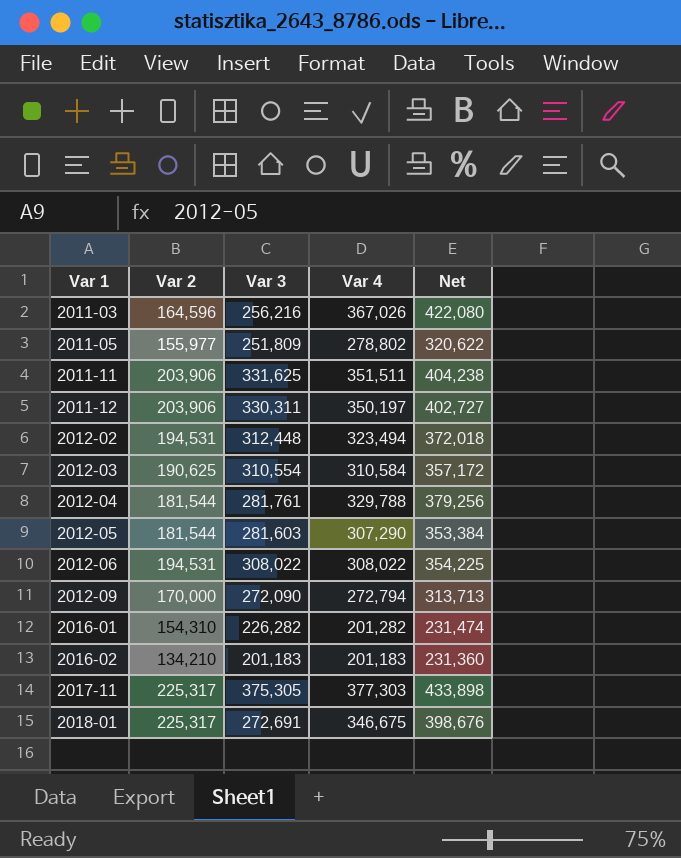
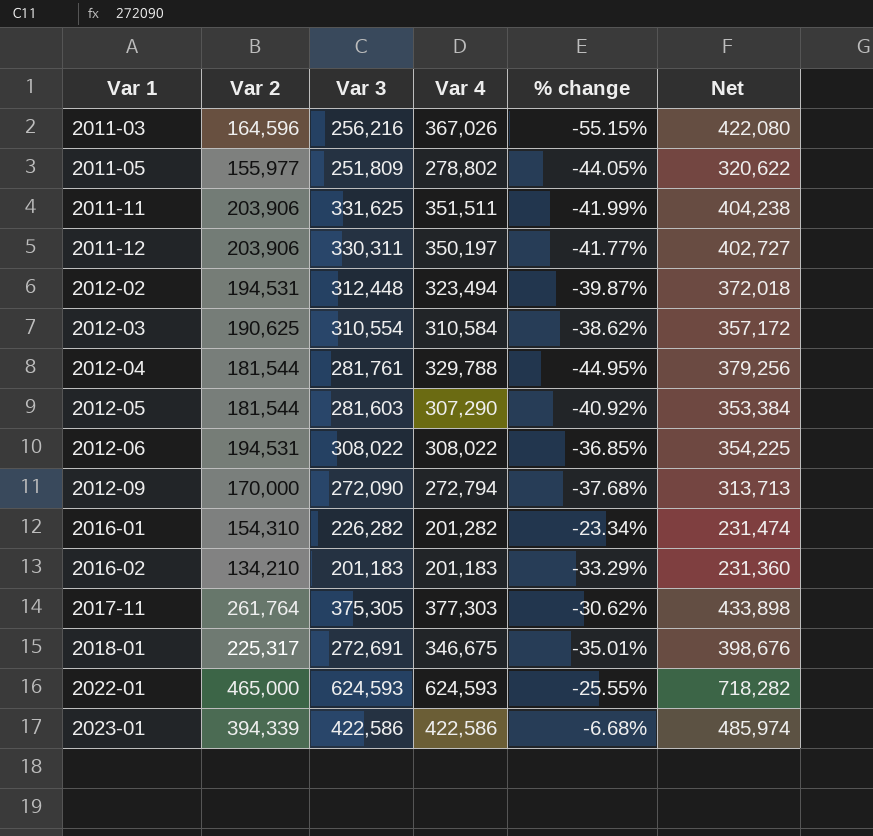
column % change | formula: none -> ([Var 2] - [Var 4]) / [Var 4]
2017-11 | Var 2: 225,317 -> 261,764
row 2022-01: none -> 465,000 | 624,593 | 624,593 | -25.55% | 718,282
row 2023-01: none -> 394,339 | 422,586 | 422,586 | -6.68% | 485,974

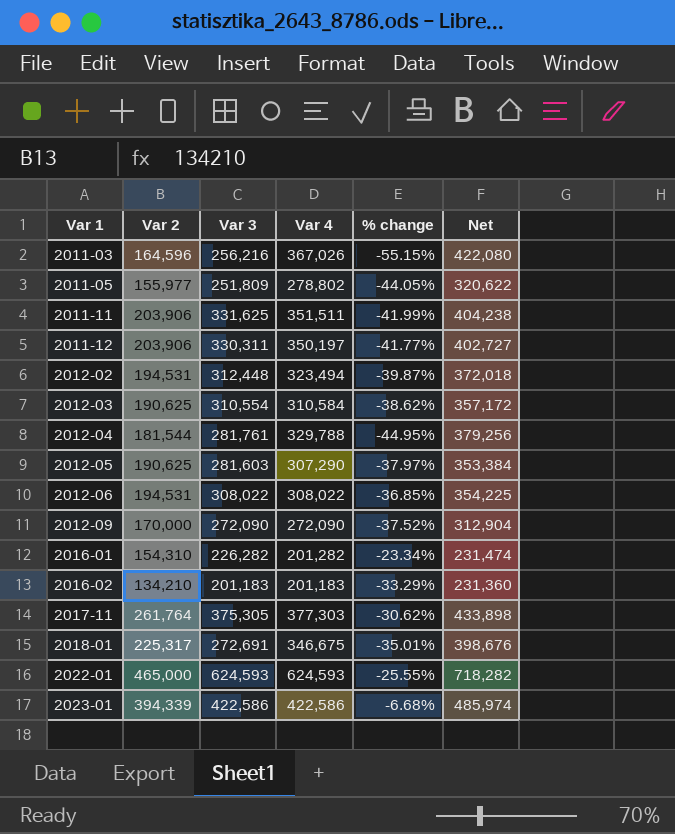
2012-05 | Var 2: 181,544 -> 190,625
2012-05 | % change: -40.92% -> -37.97%
2012-09 | Var 4: 272,794 -> 272,090
2012-09 | % change: -37.68% -> -37.52%
2012-09 | Net: 313,713 -> 312,904

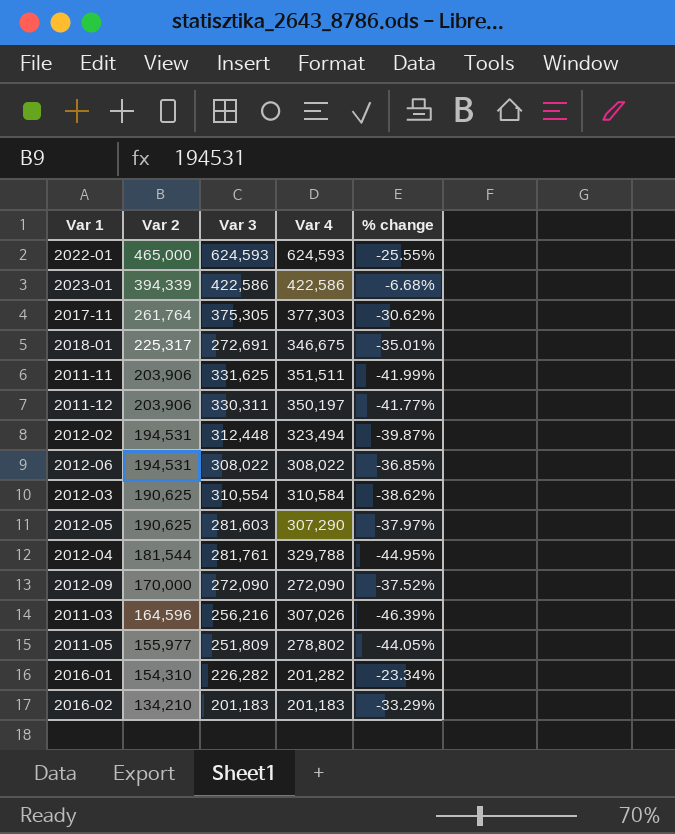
row order: Var 1 ascending -> Var 2 descending
column Net | formula: [Var 4] * 1.15 -> none
2011-03 | Var 4: 367,026 -> 307,026
2011-03 | % change: -55.15% -> -46.39%

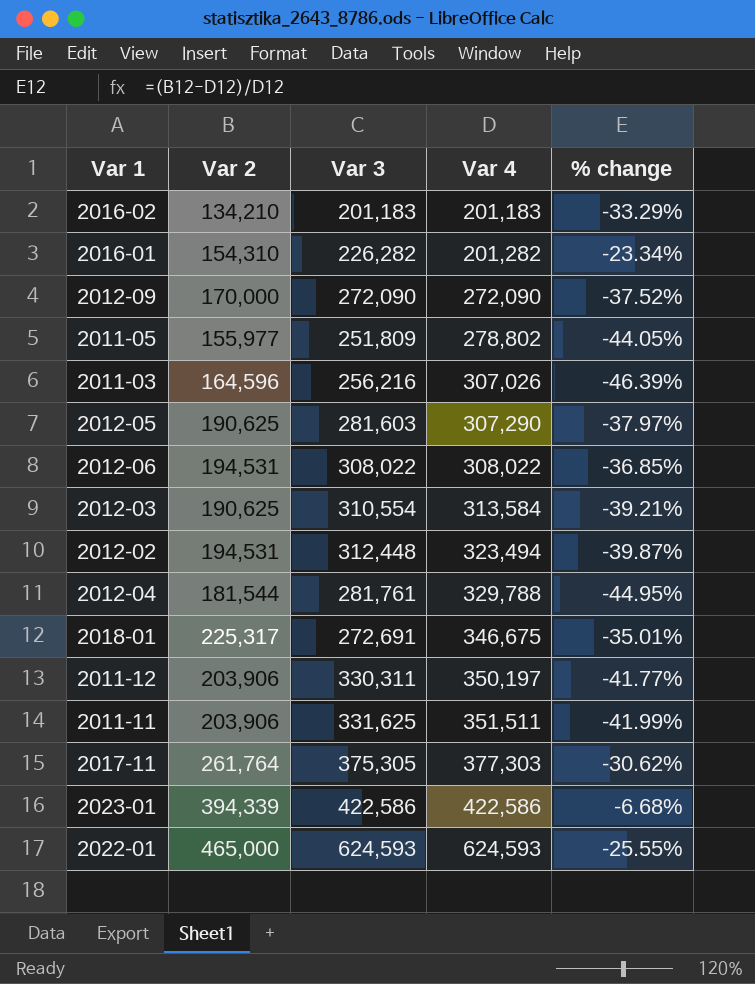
row order: Var 2 descending -> Var 4 ascending
2012-03 | Var 4: 310,584 -> 313,584
2012-03 | % change: -38.62% -> -39.21%

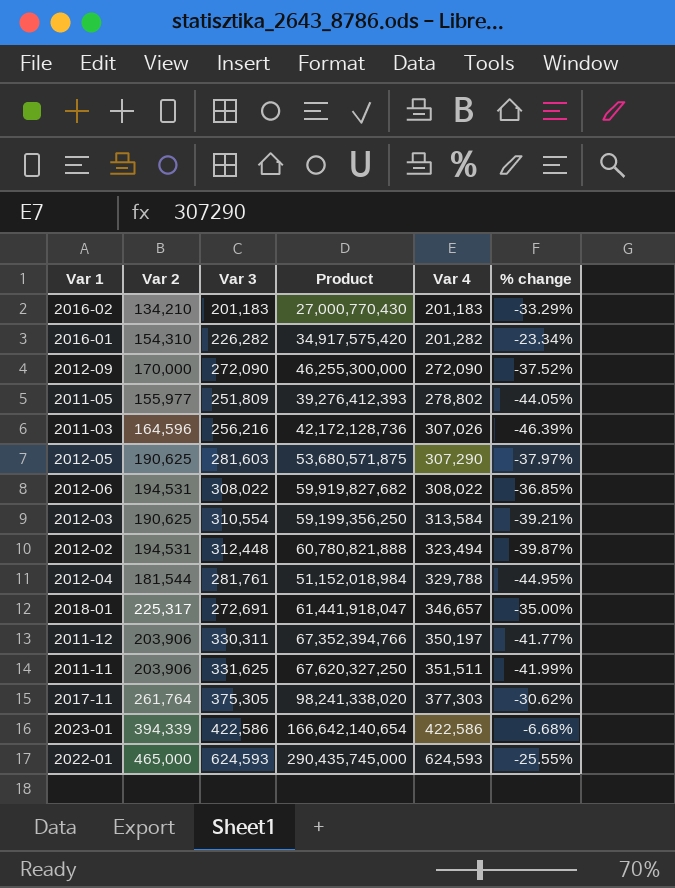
column Product | formula: none -> [Var 2] * [Var 3]
2018-01 | Var 4: 346,675 -> 346,657
2018-01 | % change: -35.01% -> -35.00%

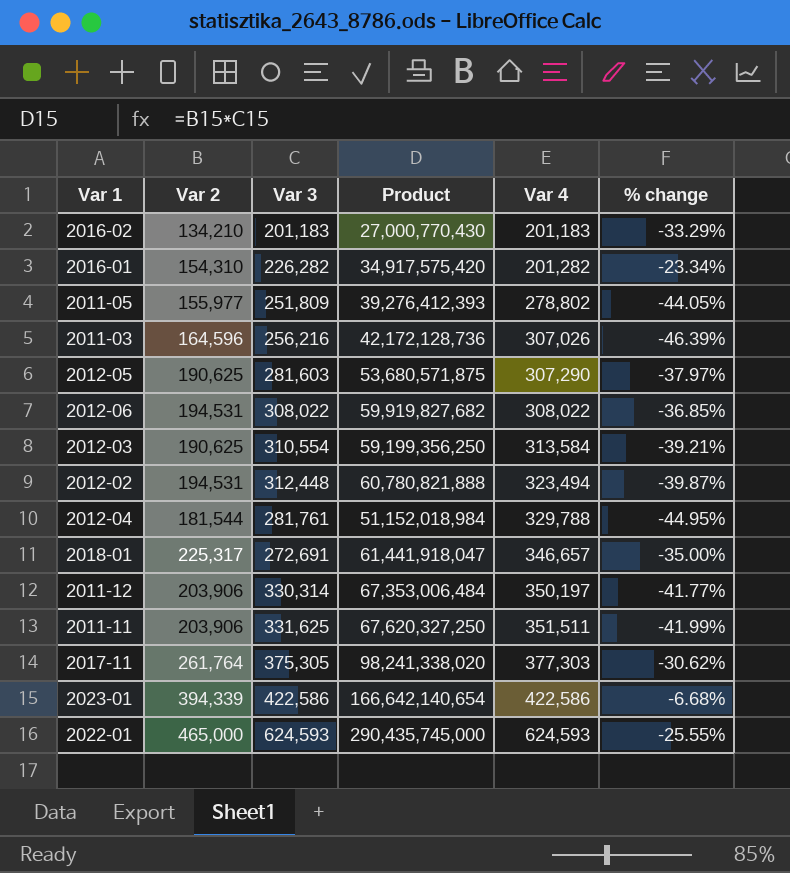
row 2012-09: 170,000 | 272,090 | 46,255,300,000 | 272,090 | -37.52% -> none
2011-12 | Var 3: 330,311 -> 330,314
2011-12 | Product: 67,352,394,766 -> 67,353,006,484

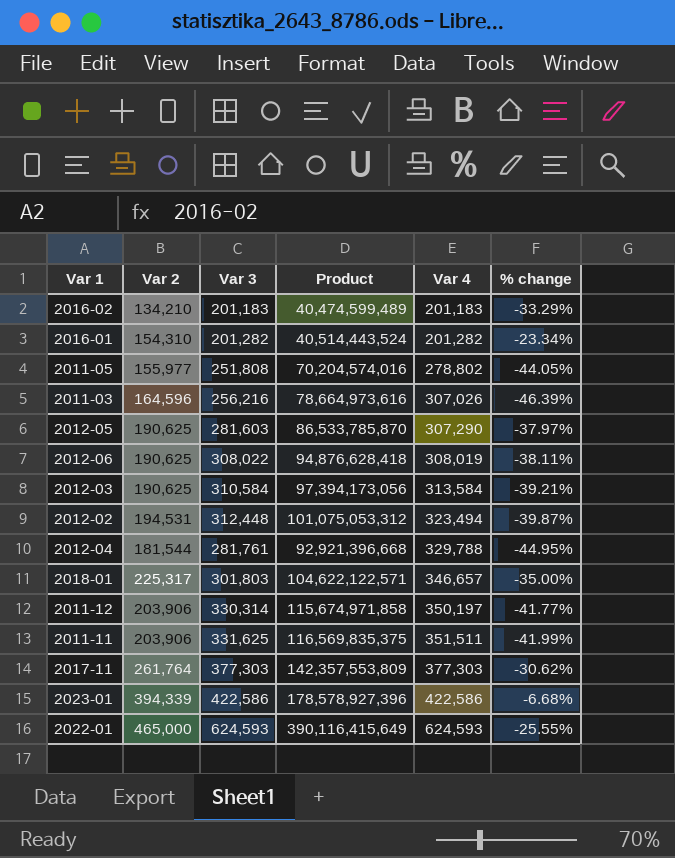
column Product | formula: [Var 2] * [Var 3] -> [Var 3] * [Var 4]
2016-01 | Var 3: 226,282 -> 201,282
2011-05 | Var 3: 251,809 -> 251,808
2012-06 | Var 2: 194,531 -> 190,625
2012-06 | Var 4: 308,022 -> 308,019
2012-06 | % change: -36.85% -> -38.11%
2012-03 | Var 3: 310,554 -> 310,584
2018-01 | Var 3: 272,691 -> 301,803
2017-11 | Var 3: 375,305 -> 377,303

